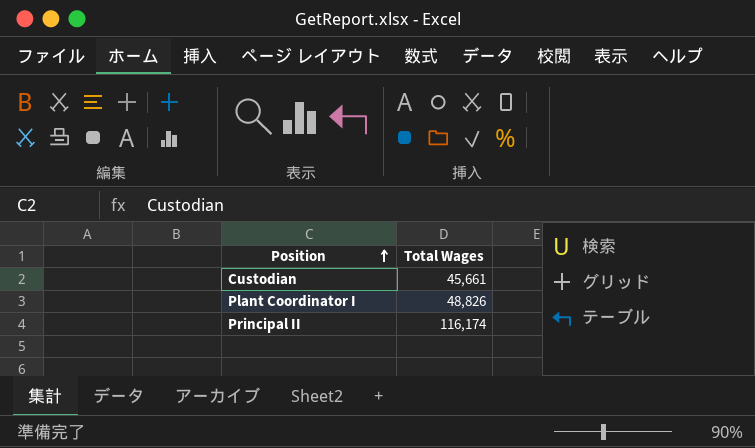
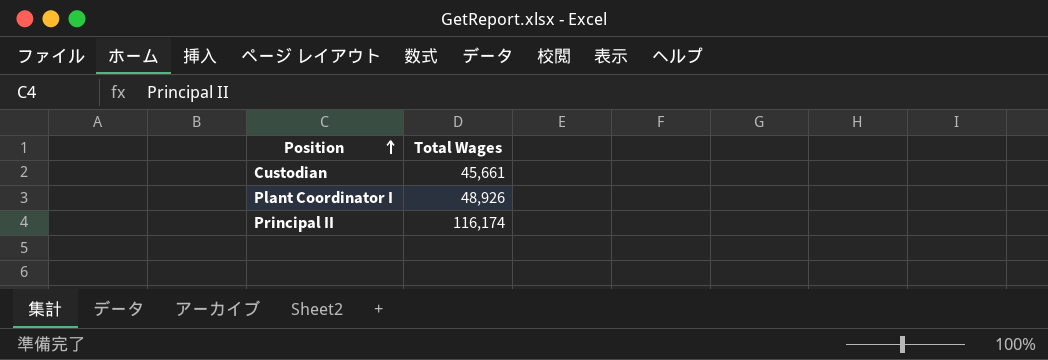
Plant Coordinator I | Total Wages: 48,826 -> 48,926

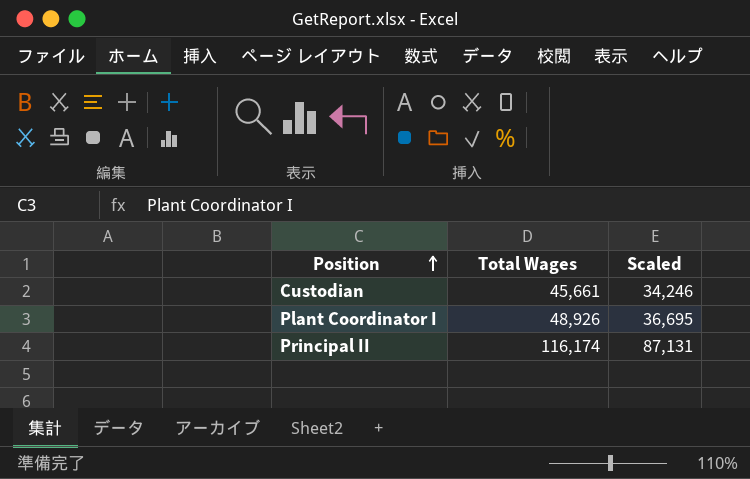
column Scaled | formula: none -> [Total Wages] * 0.75

